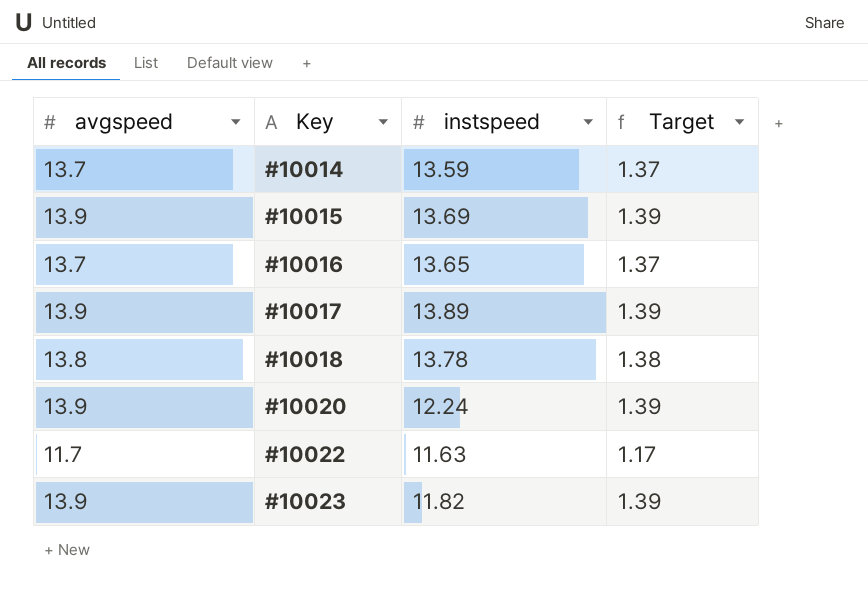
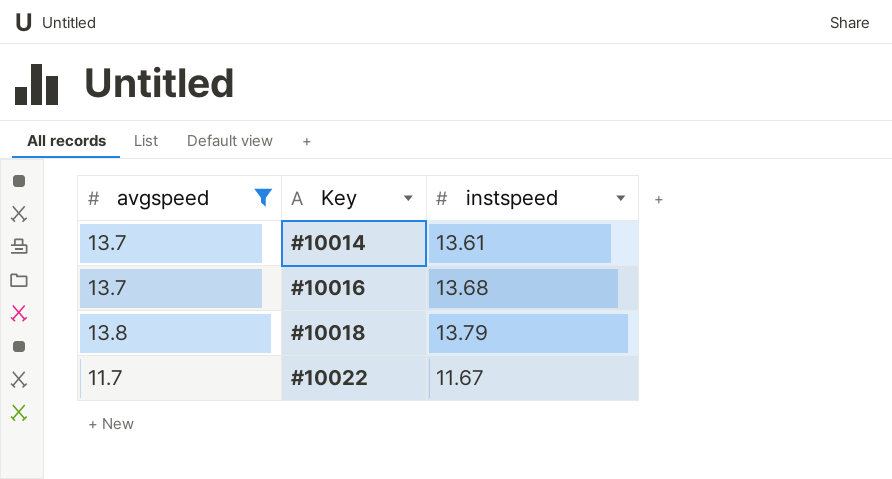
filter: none -> avgspeed != 13.9
column Target | formula: [avgspeed] * 0.1 -> none
#10014 | instspeed: 13.59 -> 13.61
#10016 | instspeed: 13.65 -> 13.68
#10018 | instspeed: 13.78 -> 13.79
#10022 | instspeed: 11.63 -> 11.67

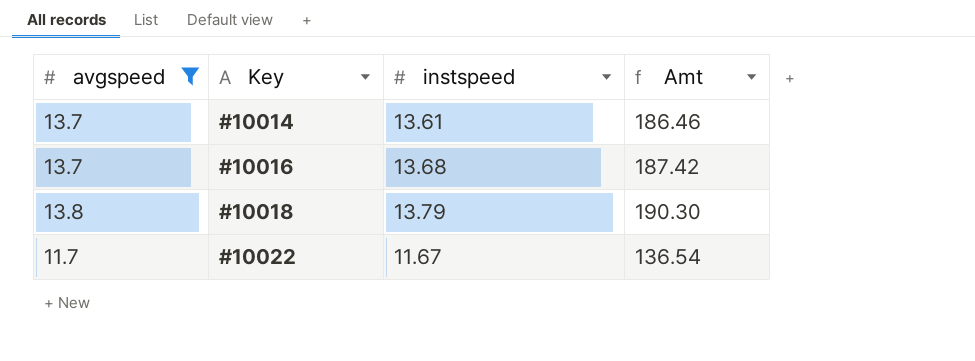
column Amt | formula: none -> [avgspeed] * [instspeed]

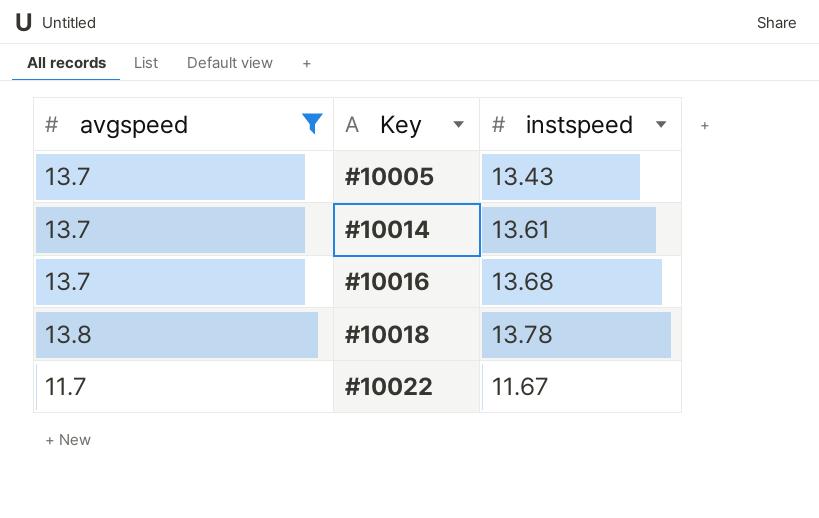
column Amt | formula: [avgspeed] * [instspeed] -> none
row #10005: none -> 13.7 | 13.43
#10018 | instspeed: 13.79 -> 13.78

